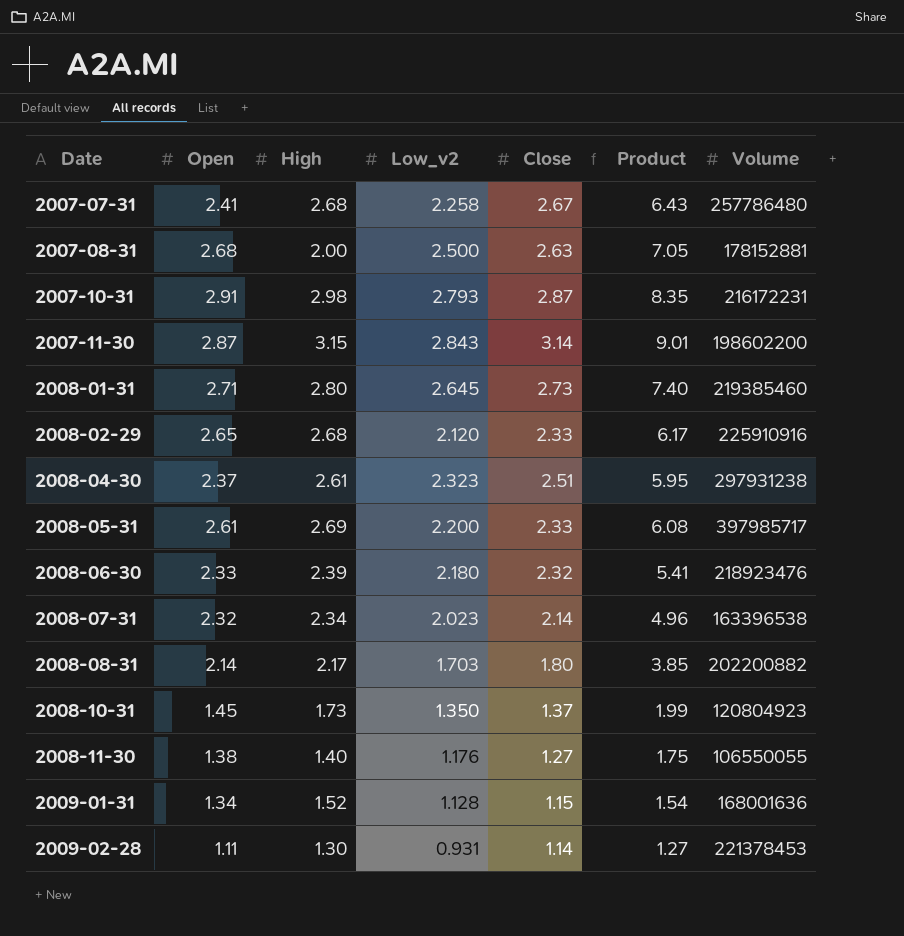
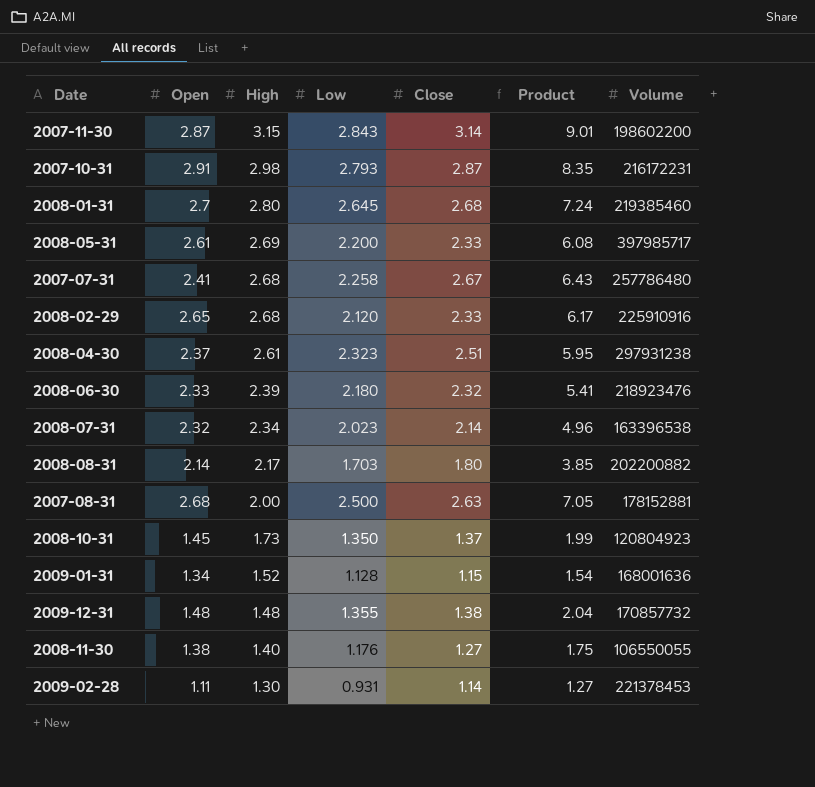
row order: Date ascending -> High descending
column name: Low_v2 -> Low
2008-01-31 | Open: 2.71 -> 2.7
2008-01-31 | Close: 2.73 -> 2.68
2008-01-31 | Product: 7.40 -> 7.24
row 2009-12-31: none -> 1.48 | 1.48 | 1.355 | 1.38 | 2.04 | 170857732

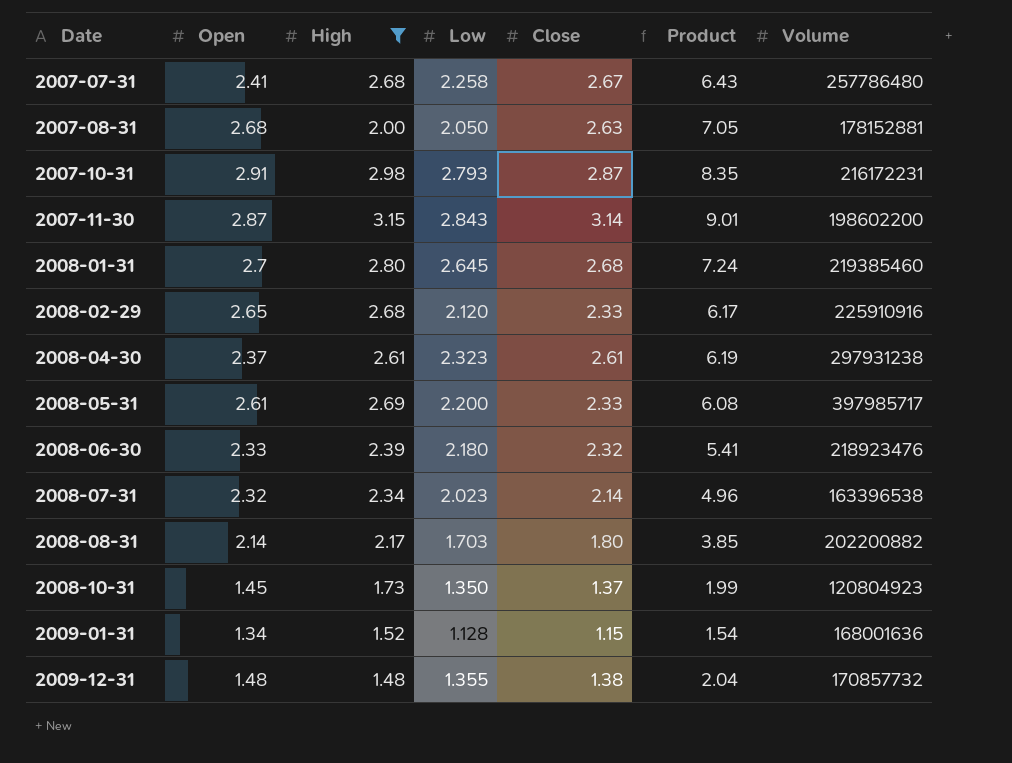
filter: none -> High >= 1.48
row order: High descending -> Date ascending
2007-08-31 | Low: 2.500 -> 2.050
2008-04-30 | Close: 2.51 -> 2.61
2008-04-30 | Product: 5.95 -> 6.19

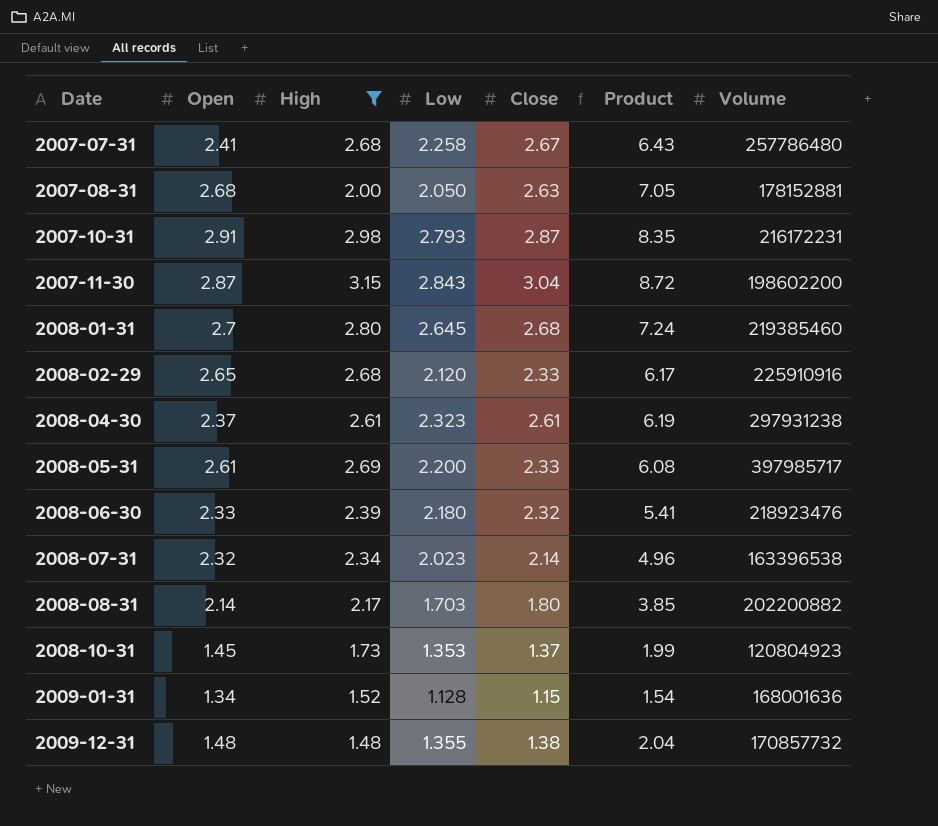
2007-11-30 | Close: 3.14 -> 3.04
2007-11-30 | Product: 9.01 -> 8.72
2008-10-31 | Low: 1.350 -> 1.353

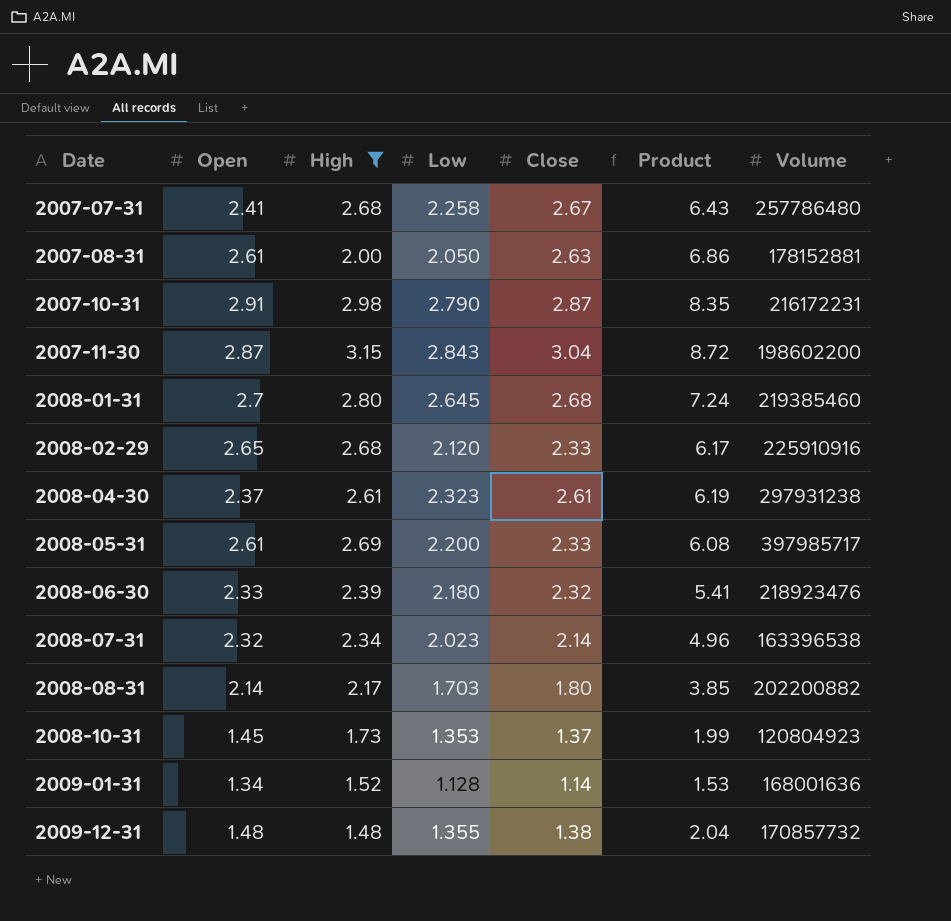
2007-08-31 | Open: 2.68 -> 2.61
2007-08-31 | Product: 7.05 -> 6.86
2007-10-31 | Low: 2.793 -> 2.790
2009-01-31 | Close: 1.15 -> 1.14
2009-01-31 | Product: 1.54 -> 1.53

